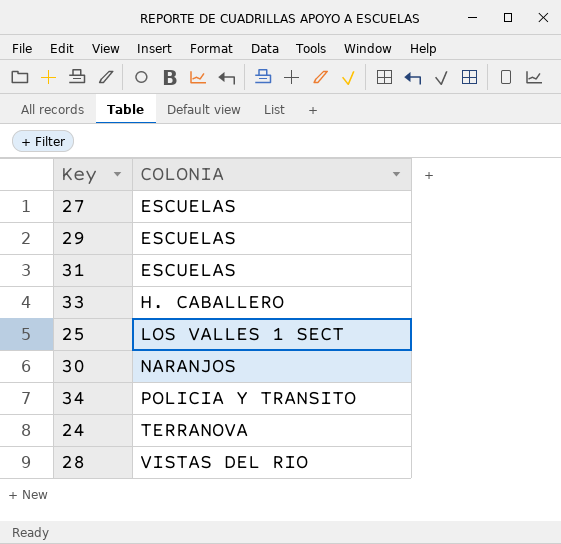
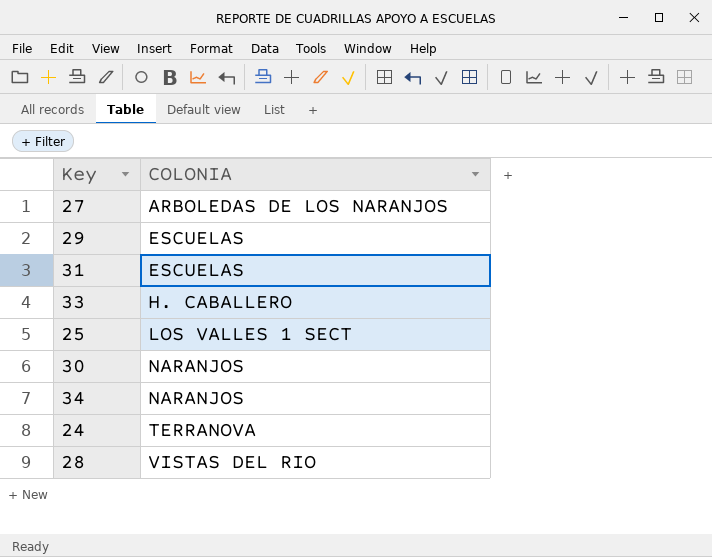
27 | COLONIA: ESCUELAS -> ARBOLEDAS DE LOS NARANJOS
34 | COLONIA: POLICIA Y TRANSITO -> NARANJOS

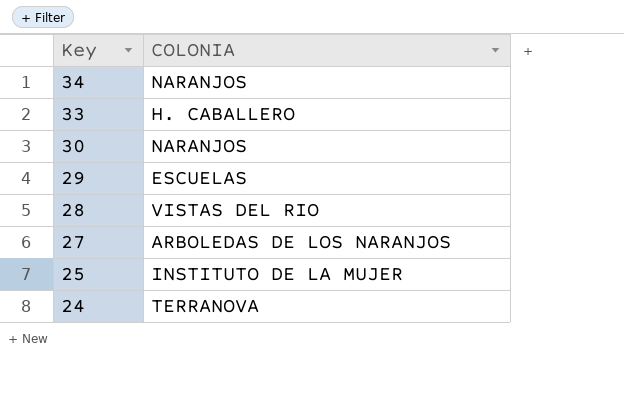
row order: COLONIA ascending -> Key descending
row 31: ESCUELAS -> none
25 | COLONIA: LOS VALLES 1 SECT -> INSTITUTO DE LA MUJER

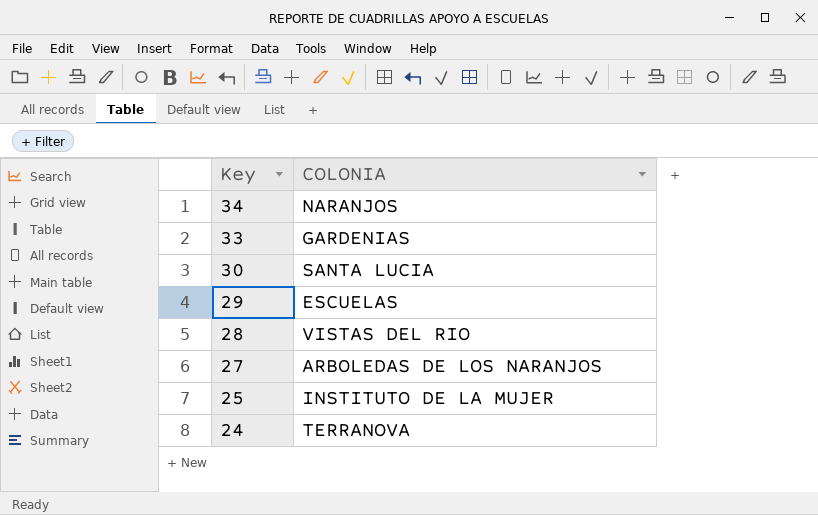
33 | COLONIA: H. CABALLERO -> GARDENIAS
30 | COLONIA: NARANJOS -> SANTA LUCIA

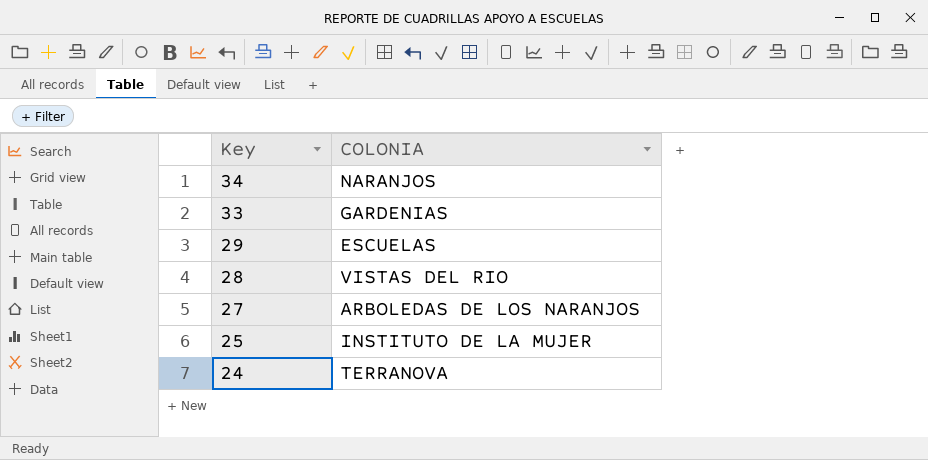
row 30: SANTA LUCIA -> none

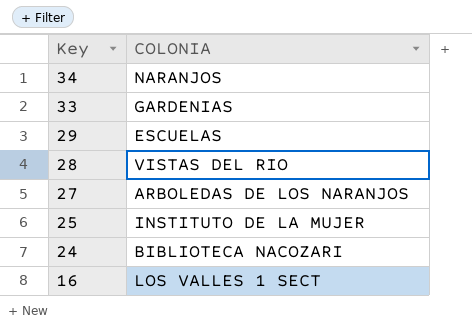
24 | COLONIA: TERRANOVA -> BIBLIOTECA NACOZARI
row 16: none -> LOS VALLES 1 SECT

